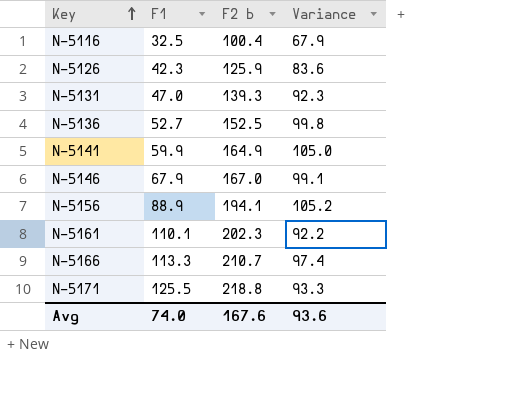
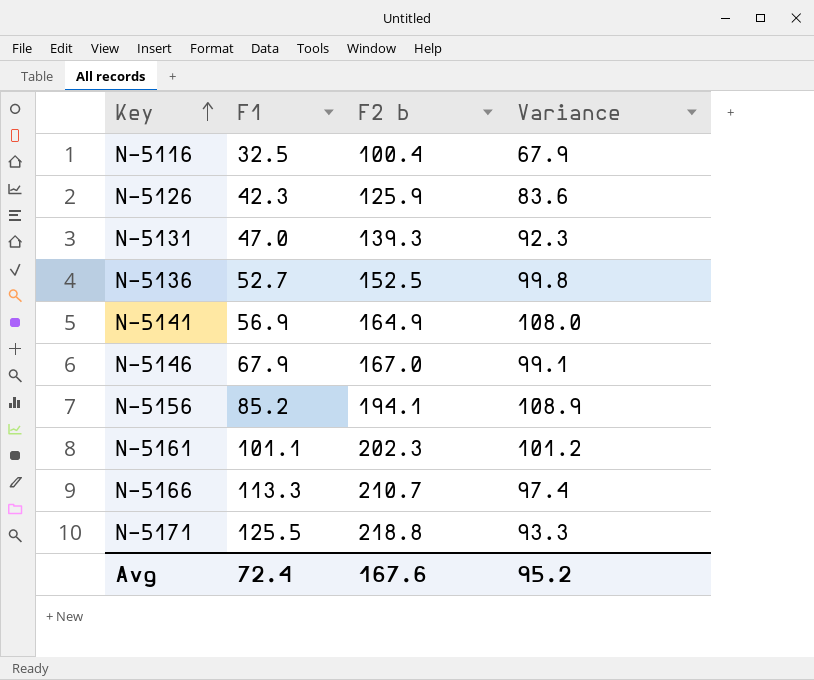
N-5141 | F1: 59.9 -> 56.9
N-5141 | Variance: 105.0 -> 108.0
N-5156 | F1: 88.9 -> 85.2
N-5156 | Variance: 105.2 -> 108.9
N-5161 | F1: 110.1 -> 101.1
N-5161 | Variance: 92.2 -> 101.2
Avg | F1: 74.0 -> 72.4
Avg | Variance: 93.6 -> 95.2

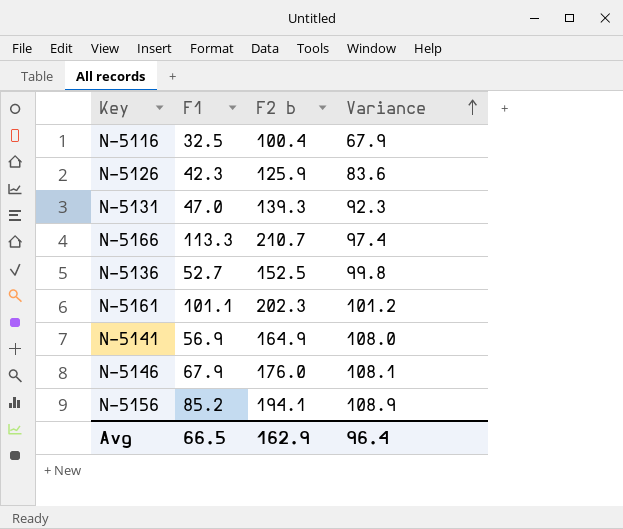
row order: Key ascending -> Variance ascending
row N-5171: 125.5 | 218.8 | 93.3 -> none
N-5146 | F2 b: 167.0 -> 176.0
N-5146 | Variance: 99.1 -> 108.1
Avg | F1: 72.4 -> 66.5
Avg | F2 b: 167.6 -> 162.9
Avg | Variance: 95.2 -> 96.4

